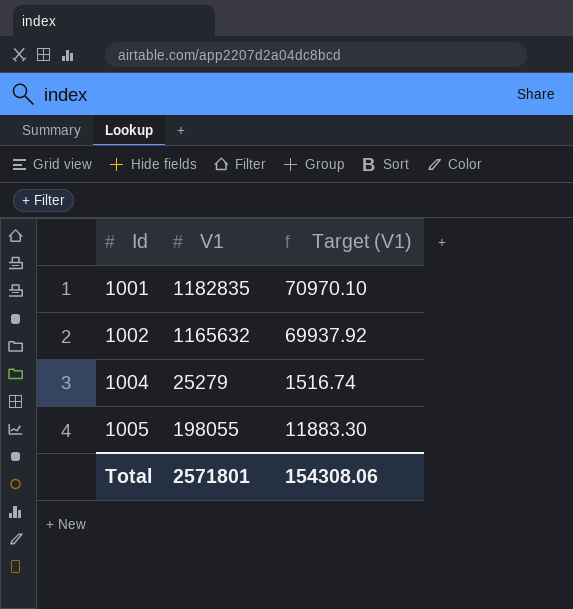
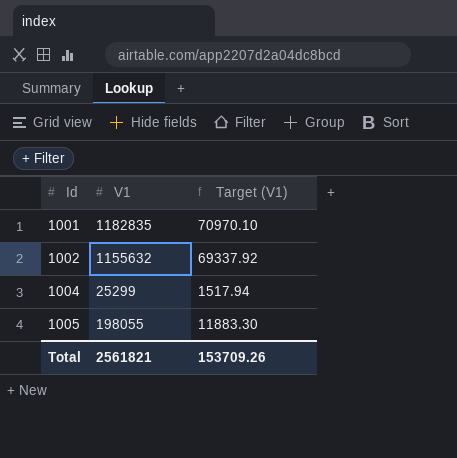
1002 | V1: 1165632 -> 1155632
1002 | Target (V1): 69937.92 -> 69337.92
1004 | V1: 25279 -> 25299
1004 | Target (V1): 1516.74 -> 1517.94
Total | V1: 2571801 -> 2561821
Total | Target (V1): 154308.06 -> 153709.26

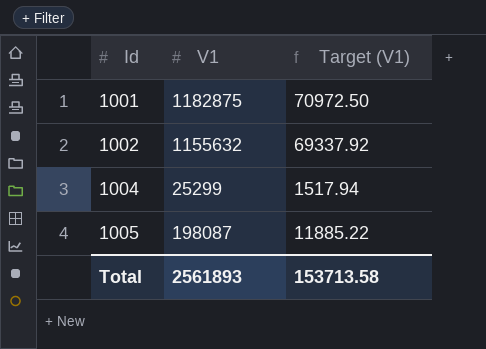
1001 | V1: 1182835 -> 1182875
1001 | Target (V1): 70970.10 -> 70972.50
1005 | V1: 198055 -> 198087
1005 | Target (V1): 11883.30 -> 11885.22
Total | V1: 2561821 -> 2561893
Total | Target (V1): 153709.26 -> 153713.58

